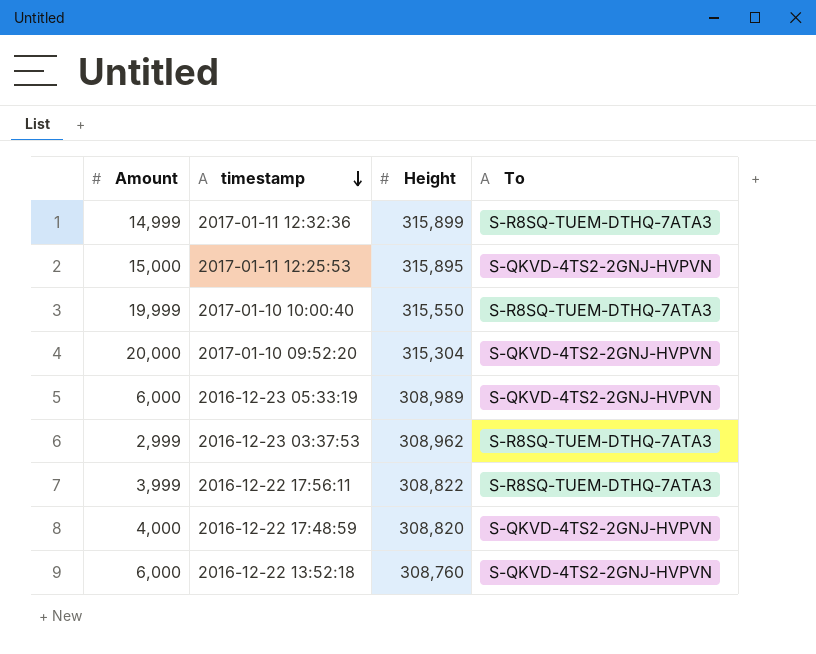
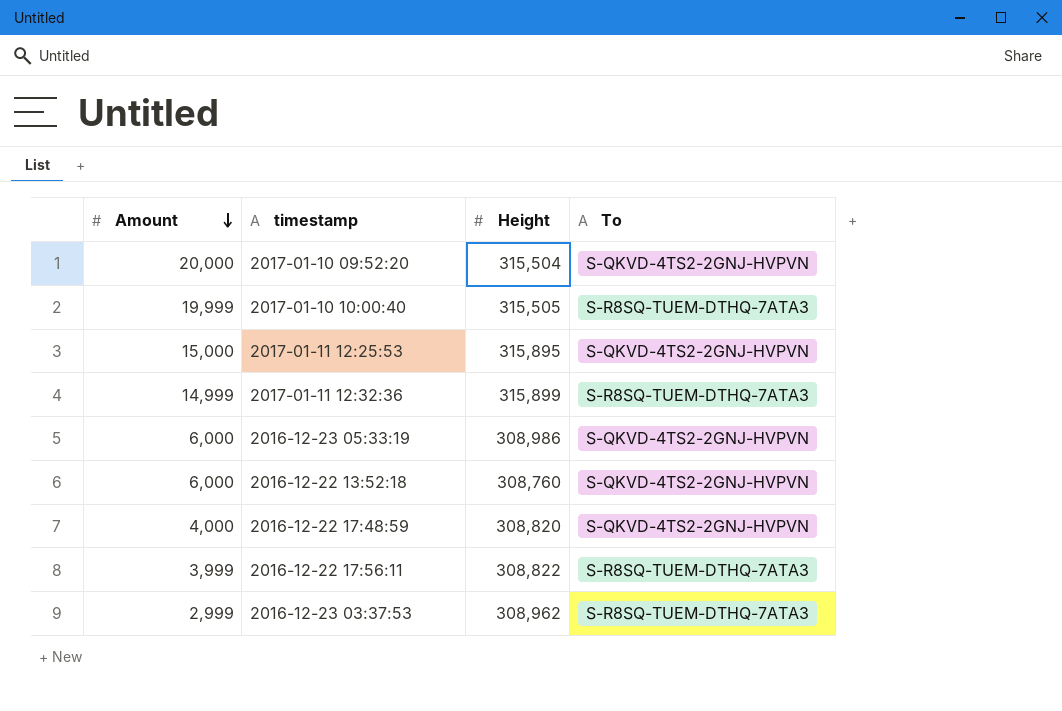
row order: timestamp descending -> Amount descending
2017-01-10 09:52:20 | Height: 315,304 -> 315,504
2017-01-10 10:00:40 | Height: 315,550 -> 315,505
2016-12-23 05:33:19 | Height: 308,989 -> 308,986

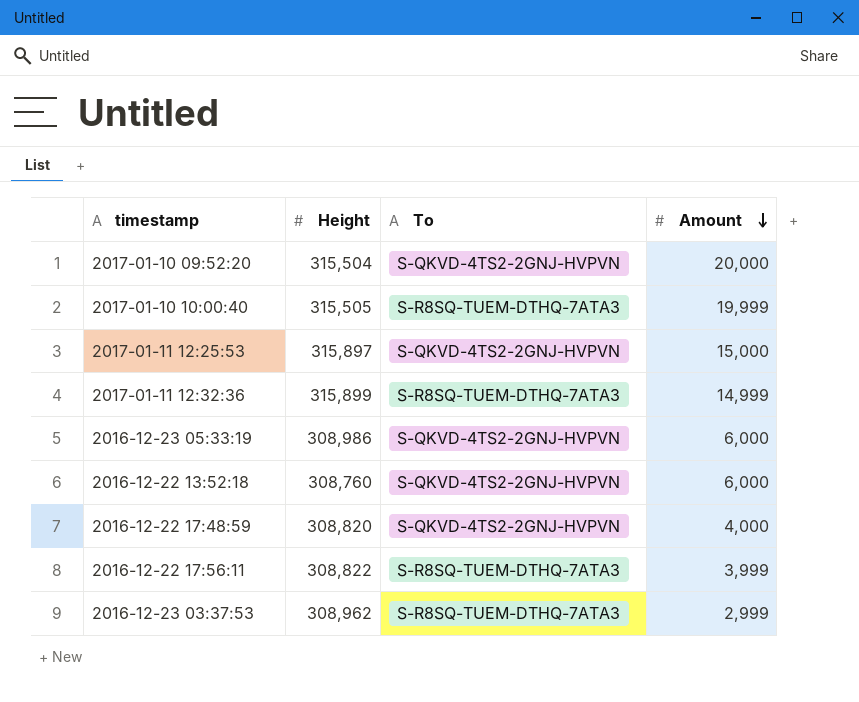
column Amount | position: 1 -> 4
2017-01-11 12:25:53 | Height: 315,895 -> 315,897

